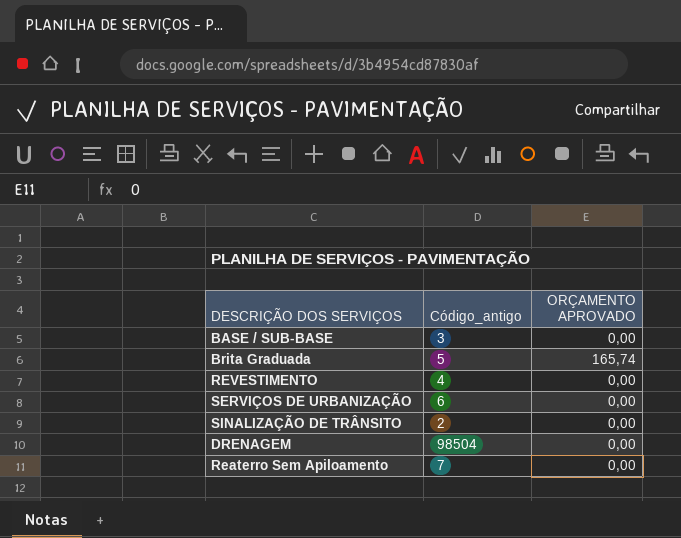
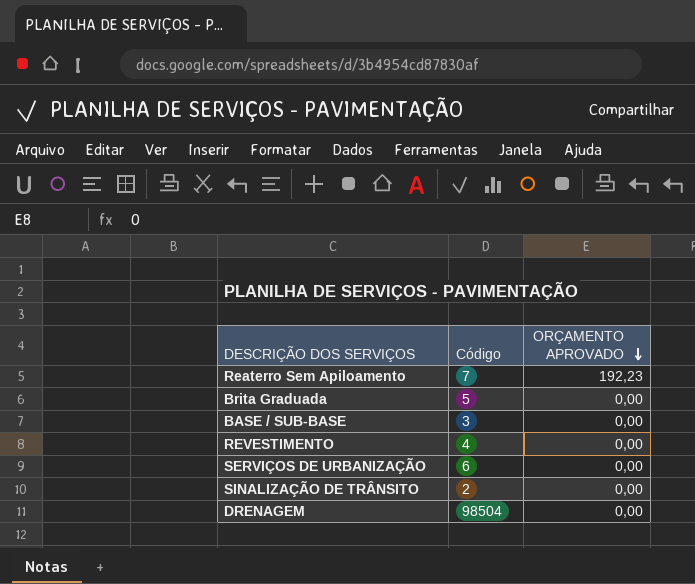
row order: none -> ORÇAMENTO APROVADO descending
column name: Código_antigo -> Código
Reaterro Sem Apiloamento | ORÇAMENTO APROVADO: 0,00 -> 192,23
Brita Graduada | ORÇAMENTO APROVADO: 165,74 -> 0,00

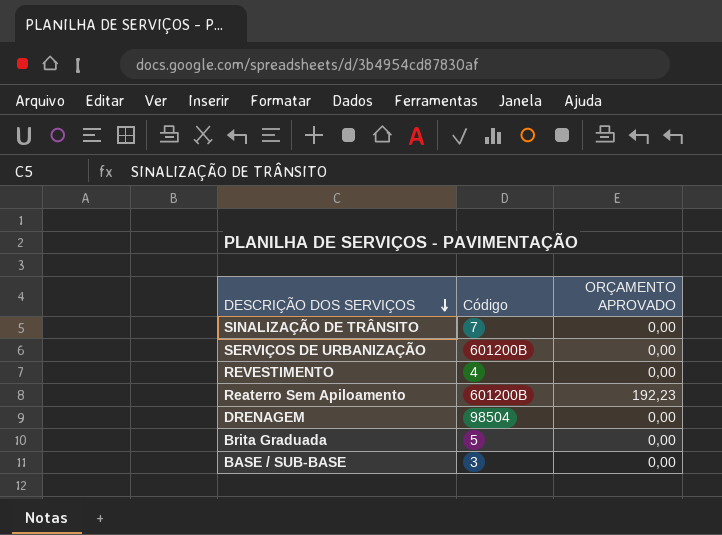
row order: ORÇAMENTO APROVADO descending -> DESCRIÇÃO DOS SERVIÇOS descending
SINALIZAÇÃO DE TRÂNSITO | Código: 2 -> 7
SERVIÇOS DE URBANIZAÇÃO | Código: 6 -> 601200B
Reaterro Sem Apiloamento | Código: 7 -> 601200B

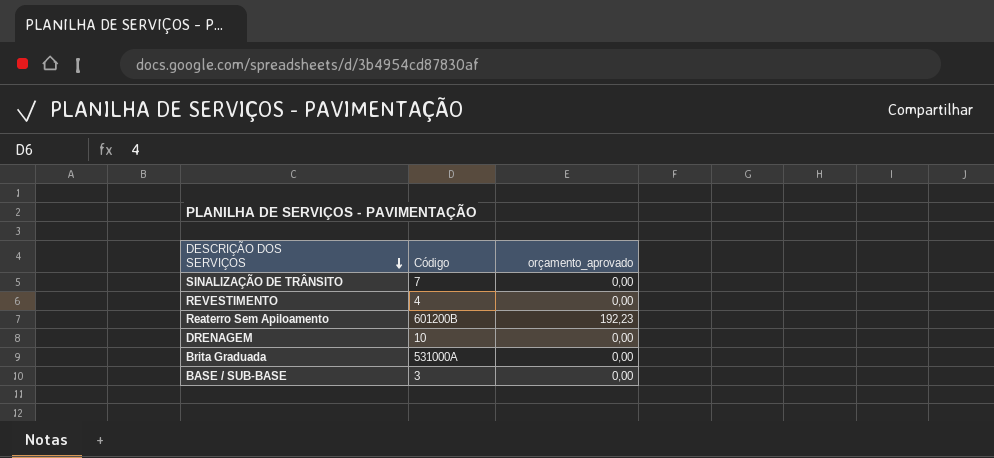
column name: ORÇAMENTO APROVADO -> orçamento_aprovado
row SERVIÇOS DE URBANIZAÇÃO: 601200B | 0,00 -> none
DRENAGEM | Código: 98504 -> 10
Brita Graduada | Código: 5 -> 531000A

